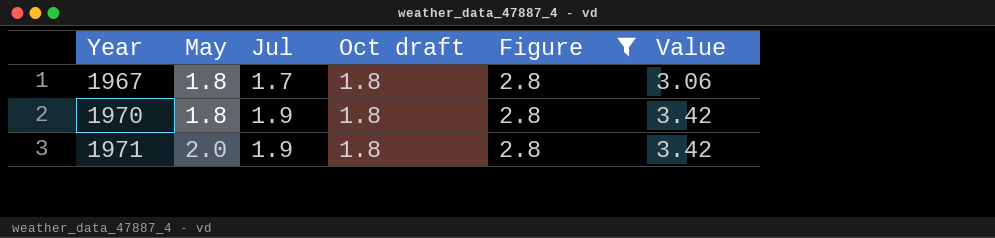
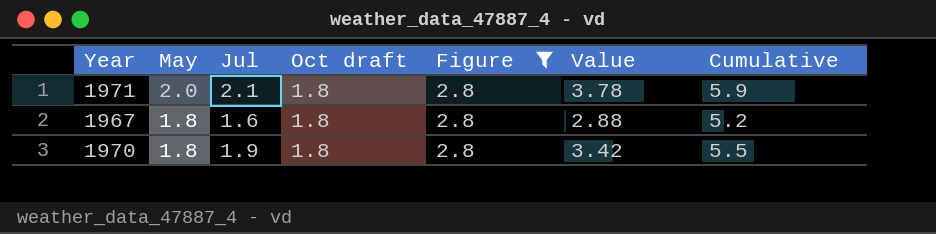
row order: Year ascending -> May descending
column Cumulative | formula: none -> [May] + [Jul] + [Oct draft]
1971 | Jul: 1.9 -> 2.1
1971 | Value: 3.42 -> 3.78
1967 | Jul: 1.7 -> 1.6
1967 | Value: 3.06 -> 2.88

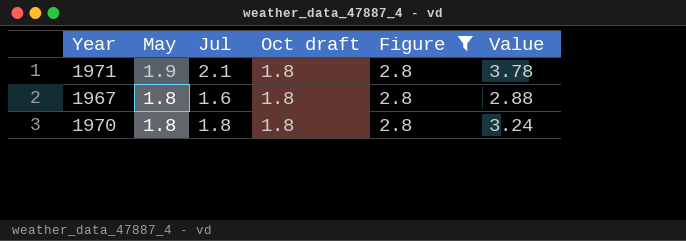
column Cumulative | formula: [May] + [Jul] + [Oct draft] -> none
1971 | May: 2.0 -> 1.9
1970 | Jul: 1.9 -> 1.8
1970 | Value: 3.42 -> 3.24

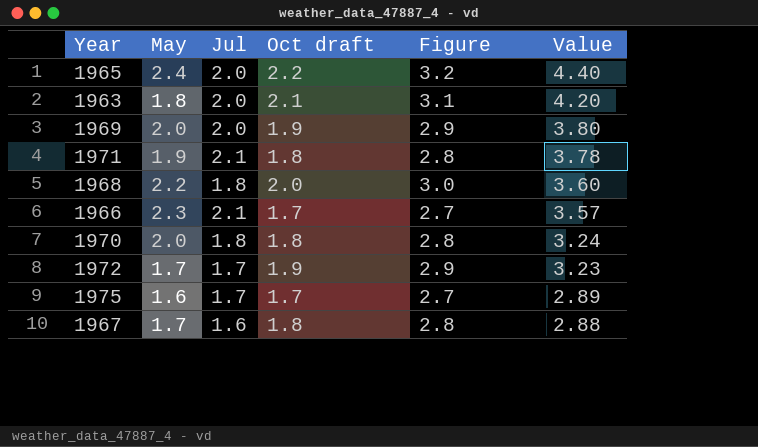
filter: Figure = 2.8 -> none
row order: May descending -> Value descending
1970 | May: 1.8 -> 2.0
1967 | May: 1.8 -> 1.7

